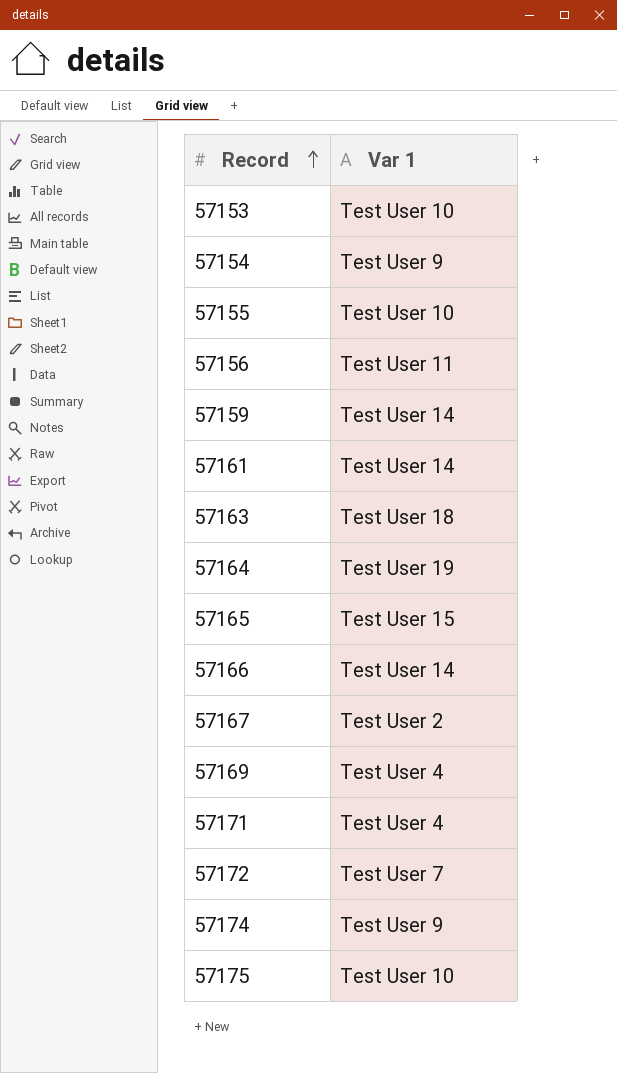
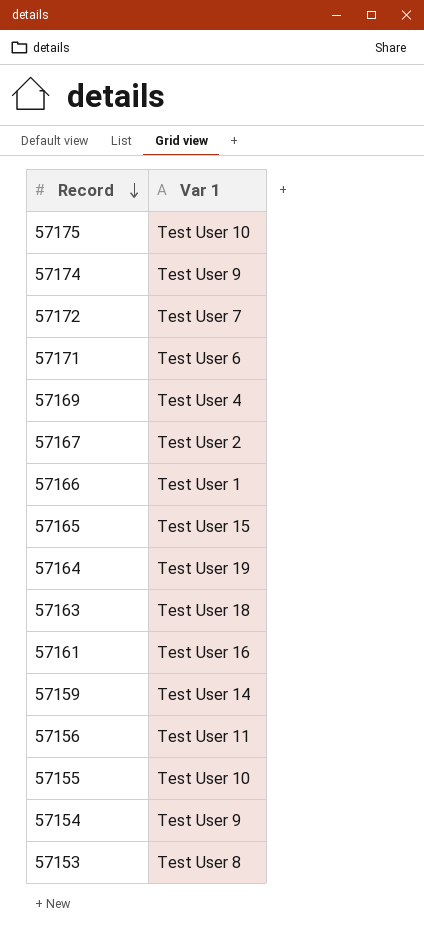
row order: Record ascending -> Record descending
57171 | Var 1: Test User 4 -> Test User 6
57166 | Var 1: Test User 14 -> Test User 1
57161 | Var 1: Test User 14 -> Test User 16
57153 | Var 1: Test User 10 -> Test User 8

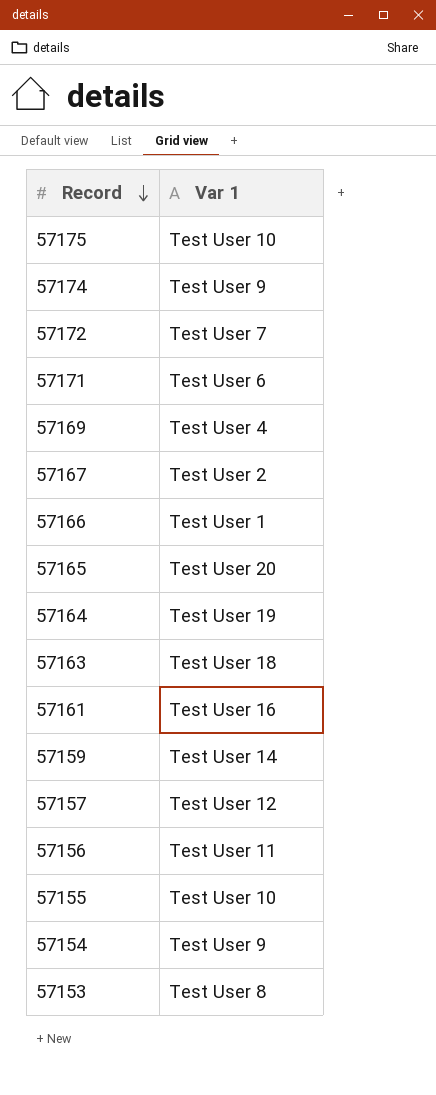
57165 | Var 1: Test User 15 -> Test User 20
row 57157: none -> Test User 12

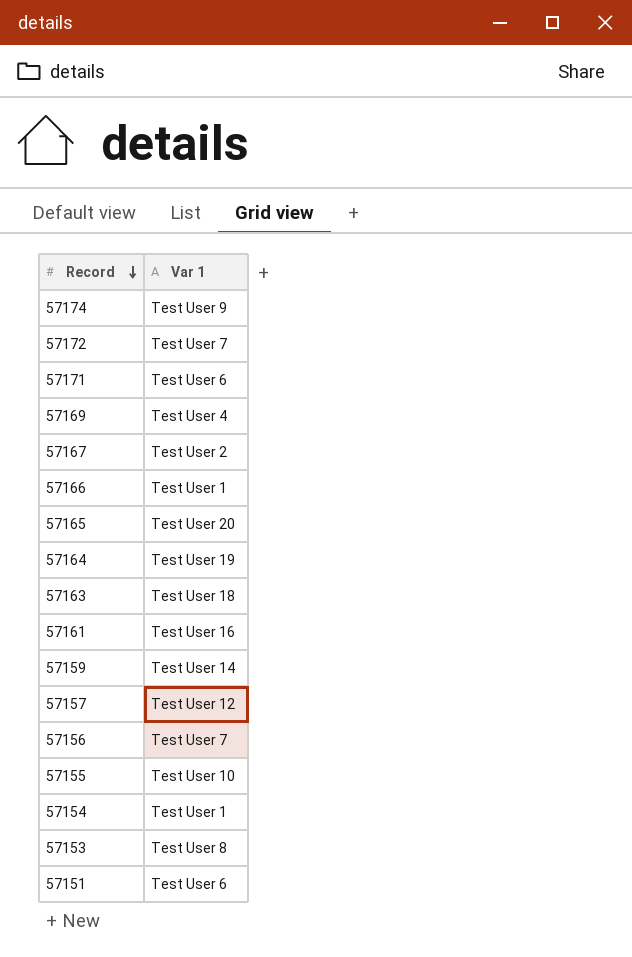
row 57175: Test User 10 -> none
57156 | Var 1: Test User 11 -> Test User 7
57154 | Var 1: Test User 9 -> Test User 1
row 57151: none -> Test User 6

